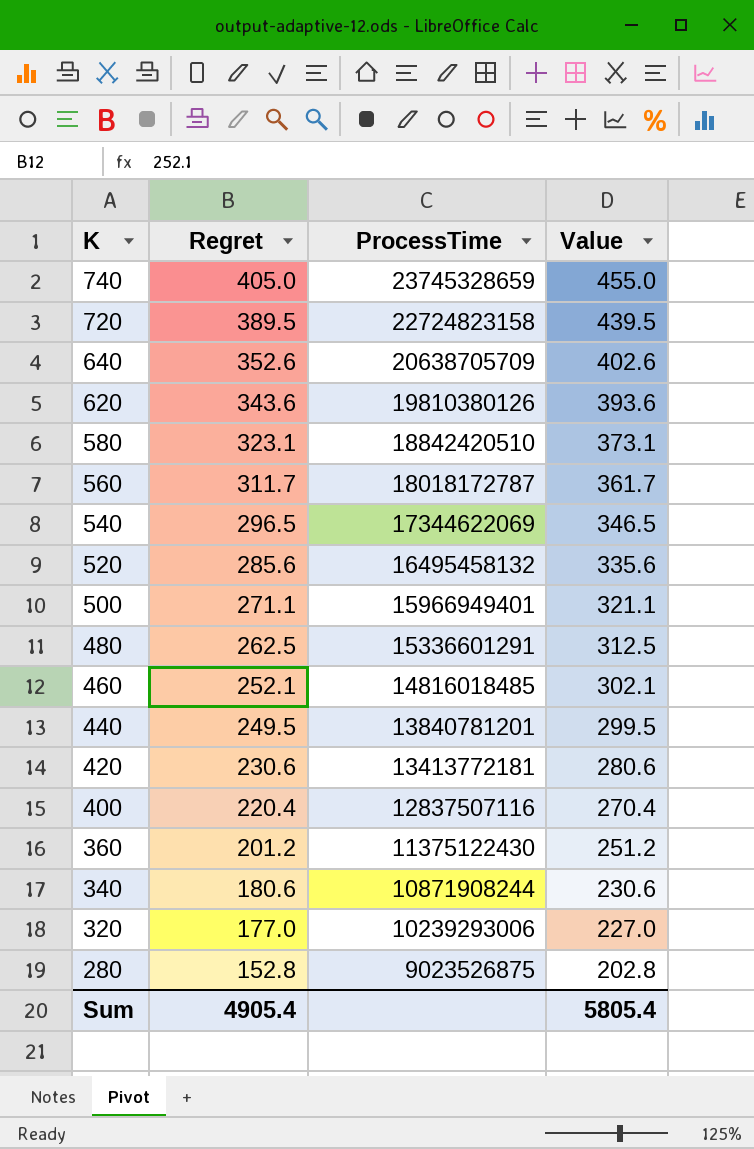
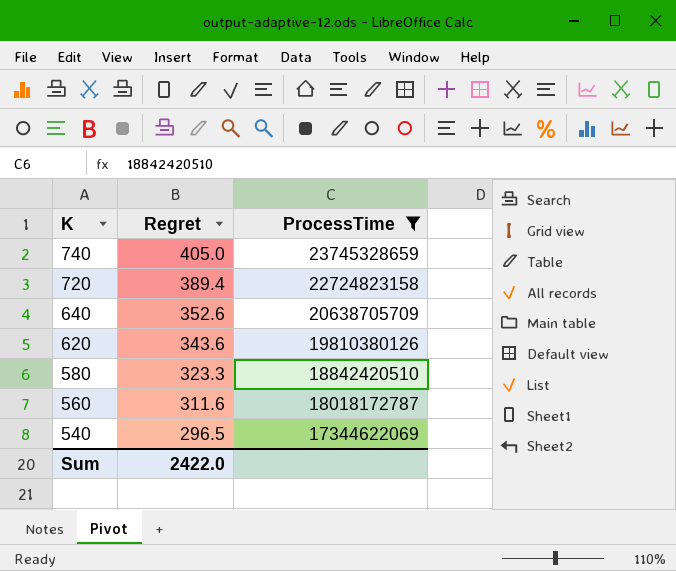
filter: none -> ProcessTime >= 17344622069
column Value | formula: [Regret] + 50 -> none
720 | Regret: 389.5 -> 389.4
580 | Regret: 323.1 -> 323.3
560 | Regret: 311.7 -> 311.6
Sum | Regret: 4905.4 -> 2422.0

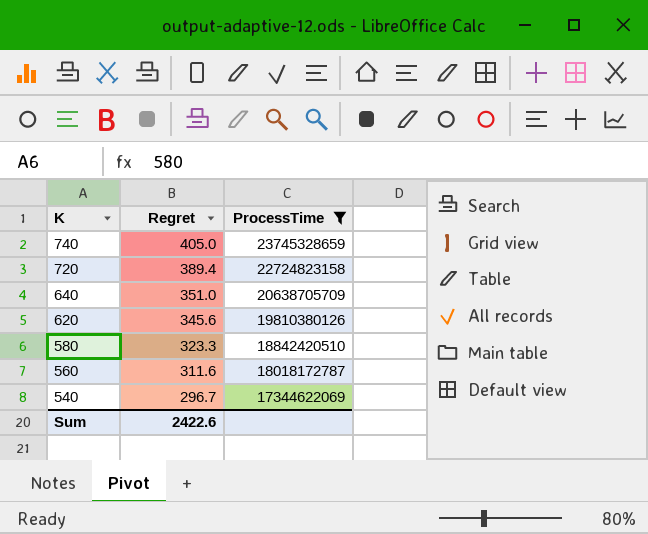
640 | Regret: 352.6 -> 351.0
620 | Regret: 343.6 -> 345.6
540 | Regret: 296.5 -> 296.7
Sum | Regret: 2422.0 -> 2422.6

